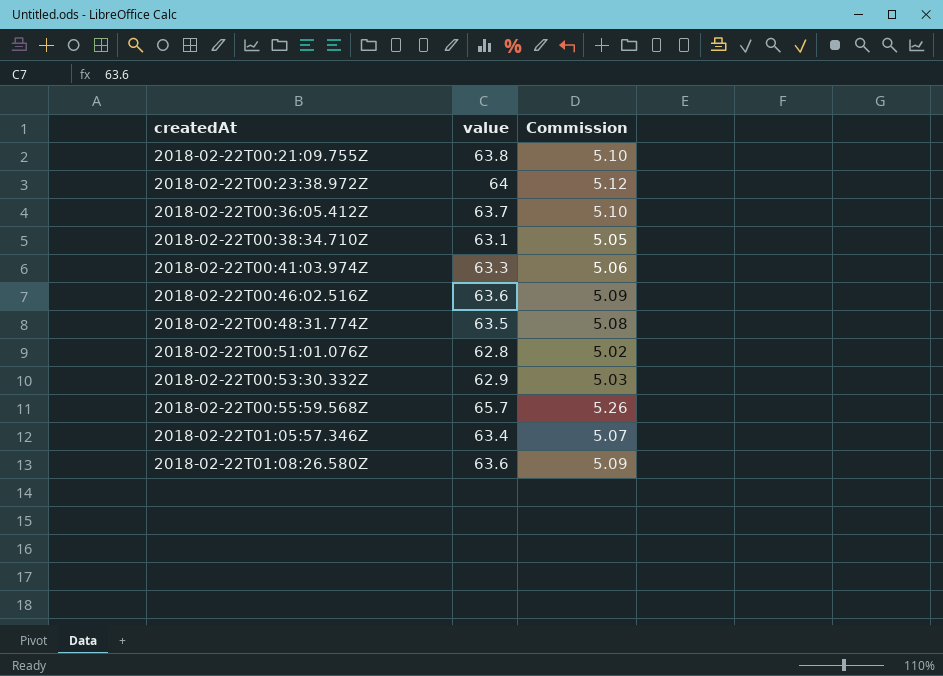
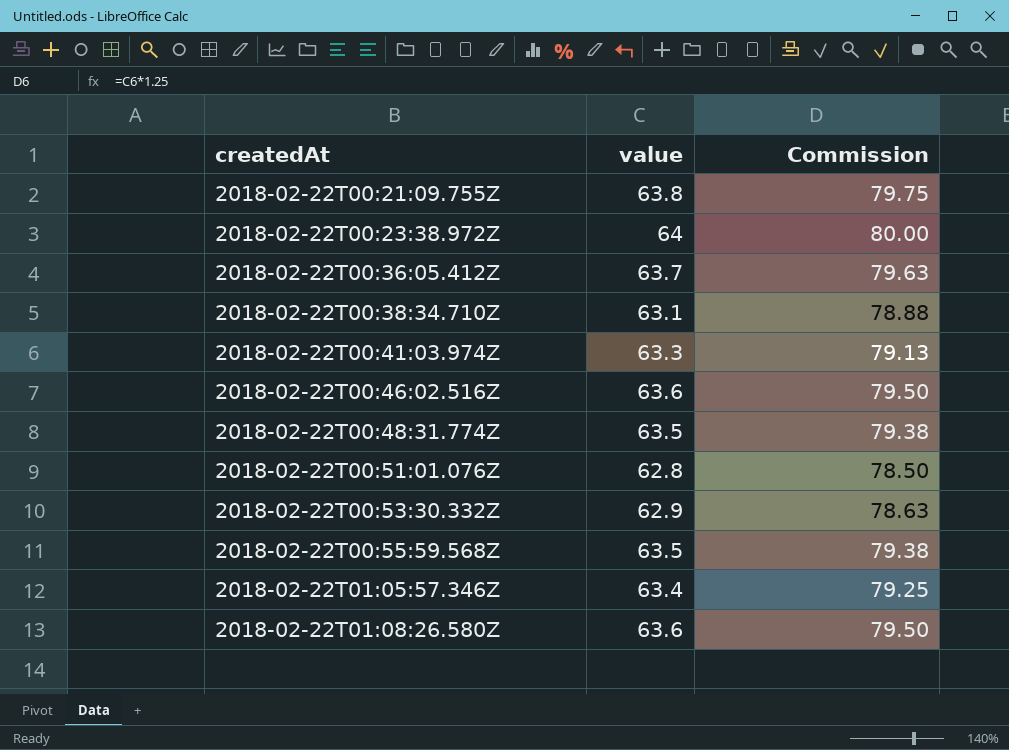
column Commission | formula: [value] * 0.08 -> [value] * 1.25
2018-02-22T00:55:59.568Z | value: 65.7 -> 63.5

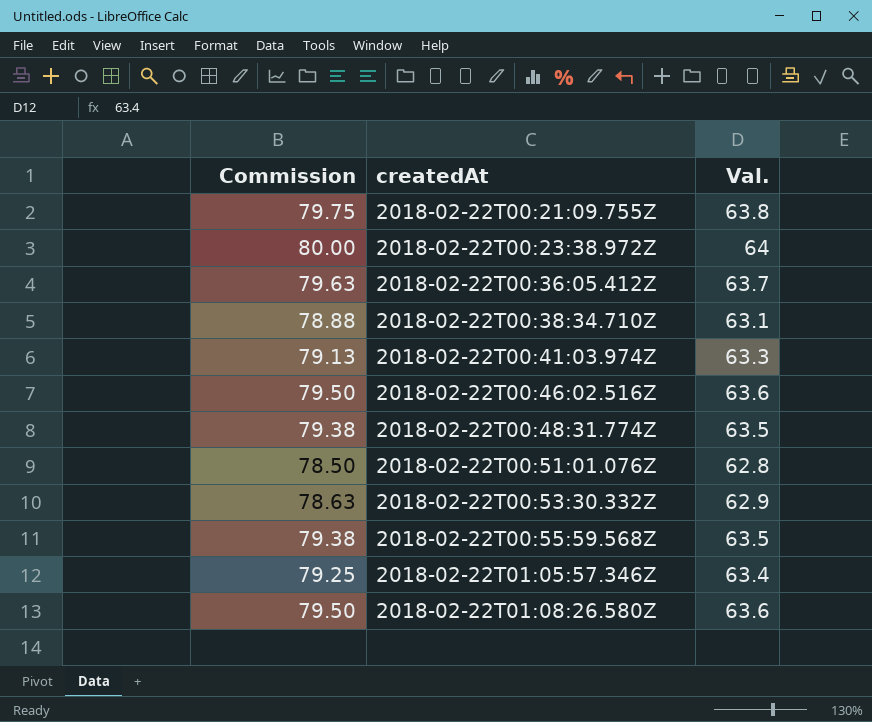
column Commission | position: 3 -> 1
column name: value -> Val.

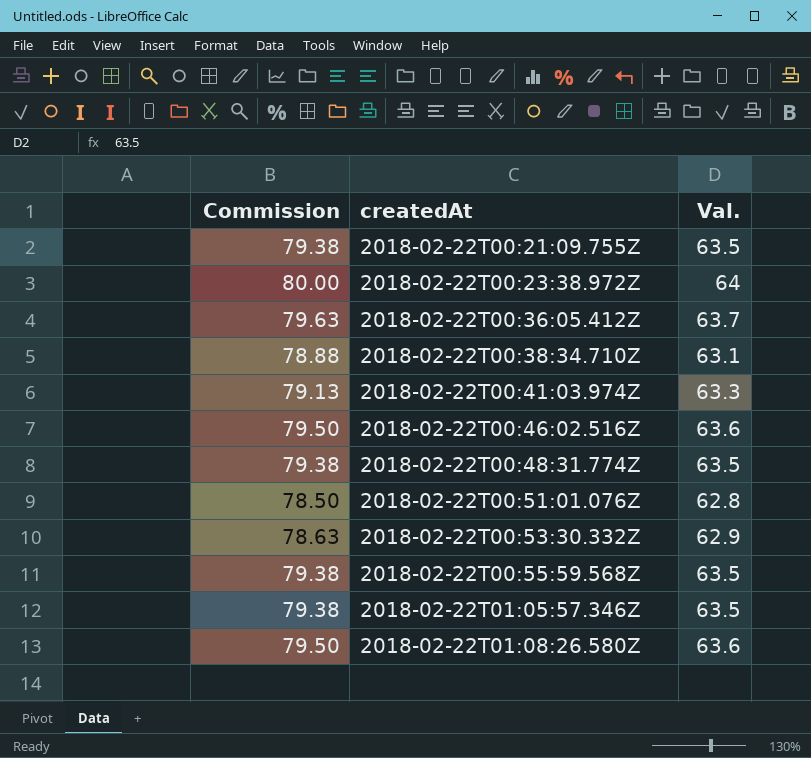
2018-02-22T00:21:09.755Z | Commission: 79.75 -> 79.38
2018-02-22T00:21:09.755Z | Val.: 63.8 -> 63.5
2018-02-22T01:05:57.346Z | Commission: 79.25 -> 79.38
2018-02-22T01:05:57.346Z | Val.: 63.4 -> 63.5

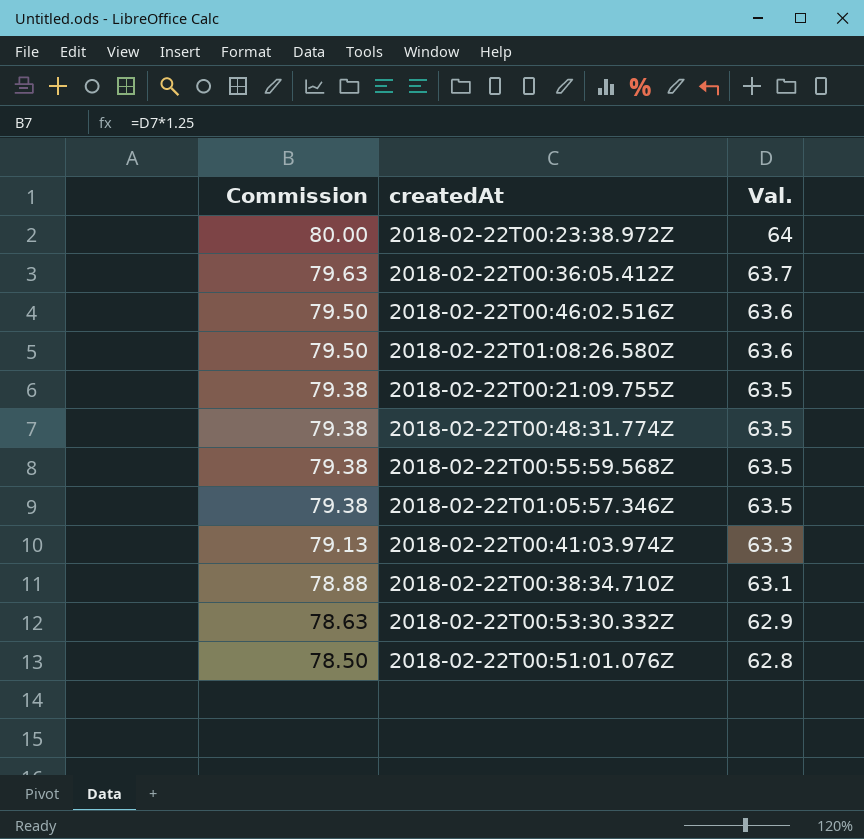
row order: createdAt ascending -> Commission descending

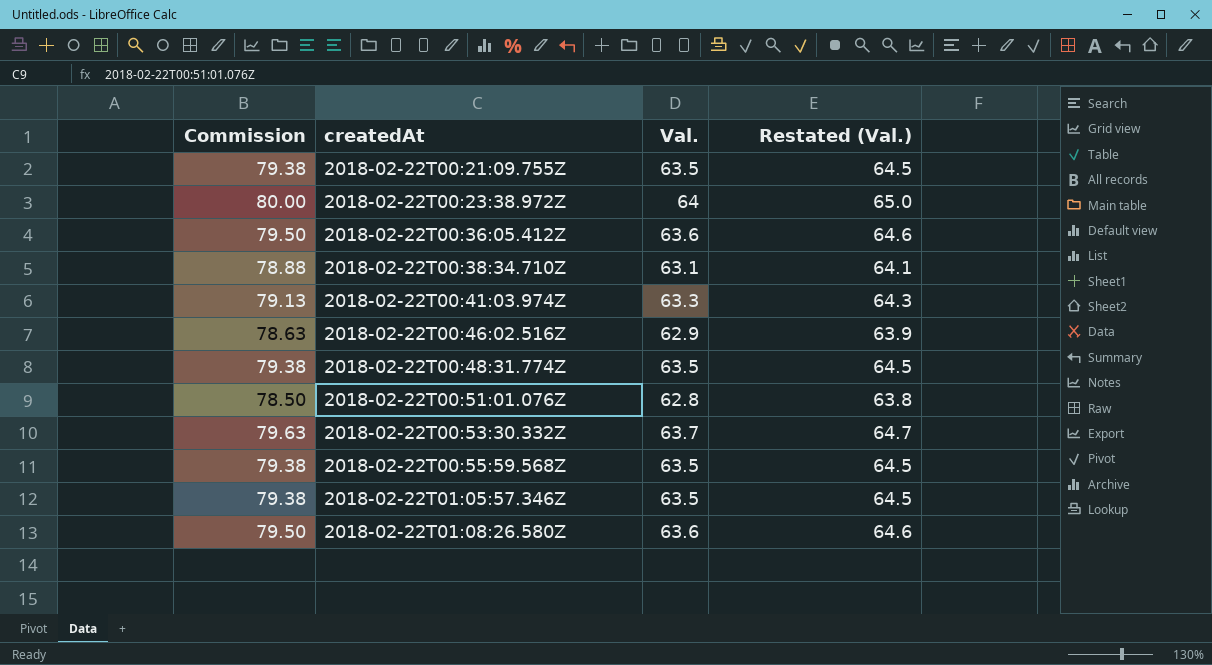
row order: Commission descending -> createdAt ascending
column Restated (Val.) | formula: none -> [Val.] + 1
2018-02-22T00:36:05.412Z | Commission: 79.63 -> 79.50
2018-02-22T00:36:05.412Z | Val.: 63.7 -> 63.6
2018-02-22T00:46:02.516Z | Commission: 79.50 -> 78.63
2018-02-22T00:46:02.516Z | Val.: 63.6 -> 62.9
2018-02-22T00:53:30.332Z | Commission: 78.63 -> 79.63
2018-02-22T00:53:30.332Z | Val.: 62.9 -> 63.7

